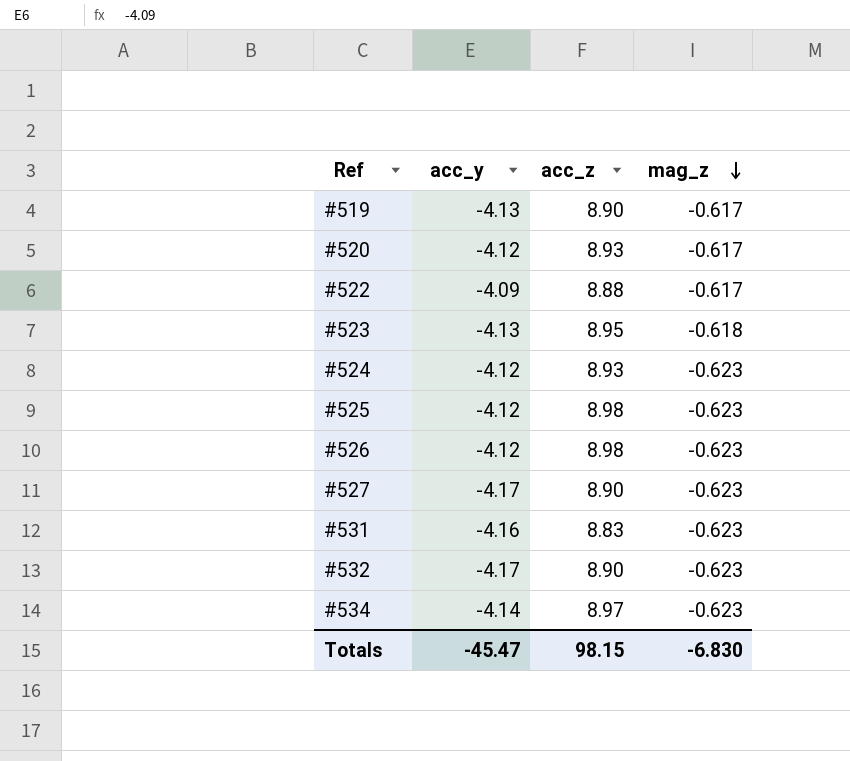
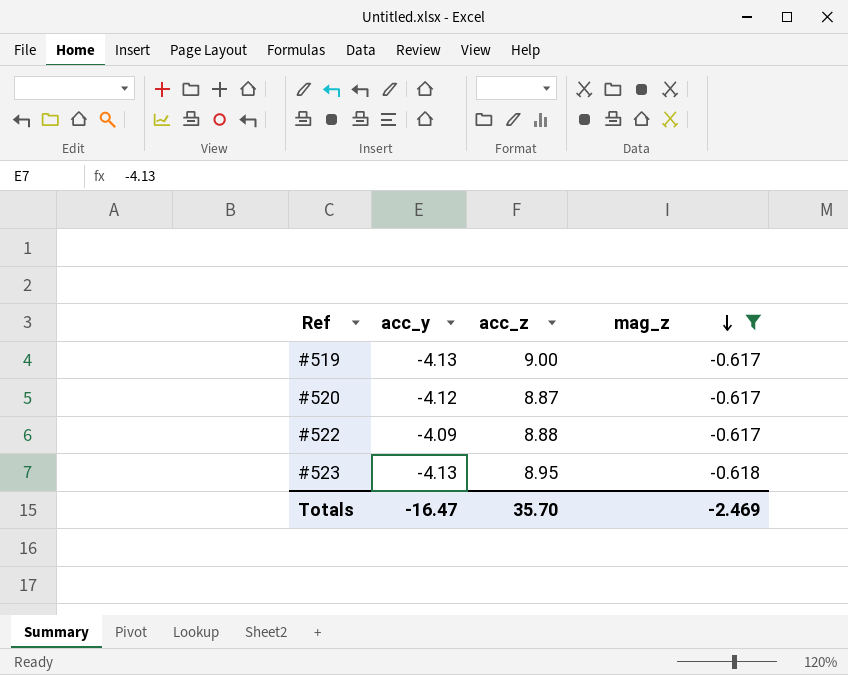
filter: none -> mag_z != -0.623
#519 | acc_z: 8.90 -> 9.00
#520 | acc_z: 8.93 -> 8.87
Totals | acc_y: -45.47 -> -16.47
Totals | acc_z: 98.15 -> 35.70
Totals | mag_z: -6.830 -> -2.469

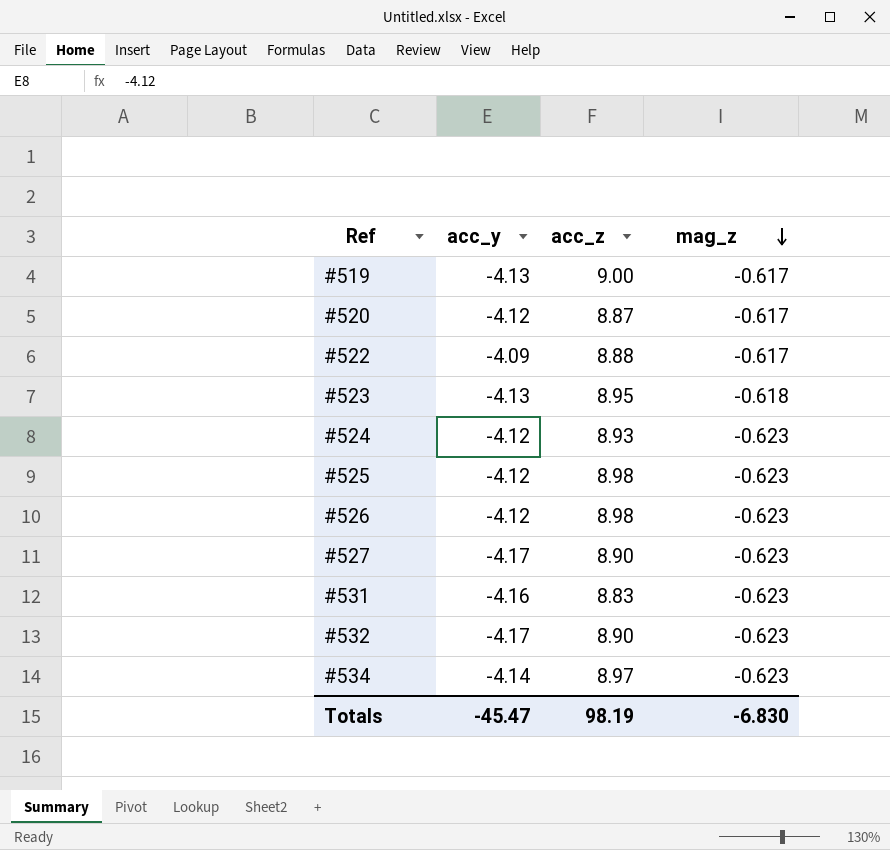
filter: mag_z != -0.623 -> none
Totals | acc_y: -16.47 -> -45.47
Totals | acc_z: 35.70 -> 98.19
Totals | mag_z: -2.469 -> -6.830

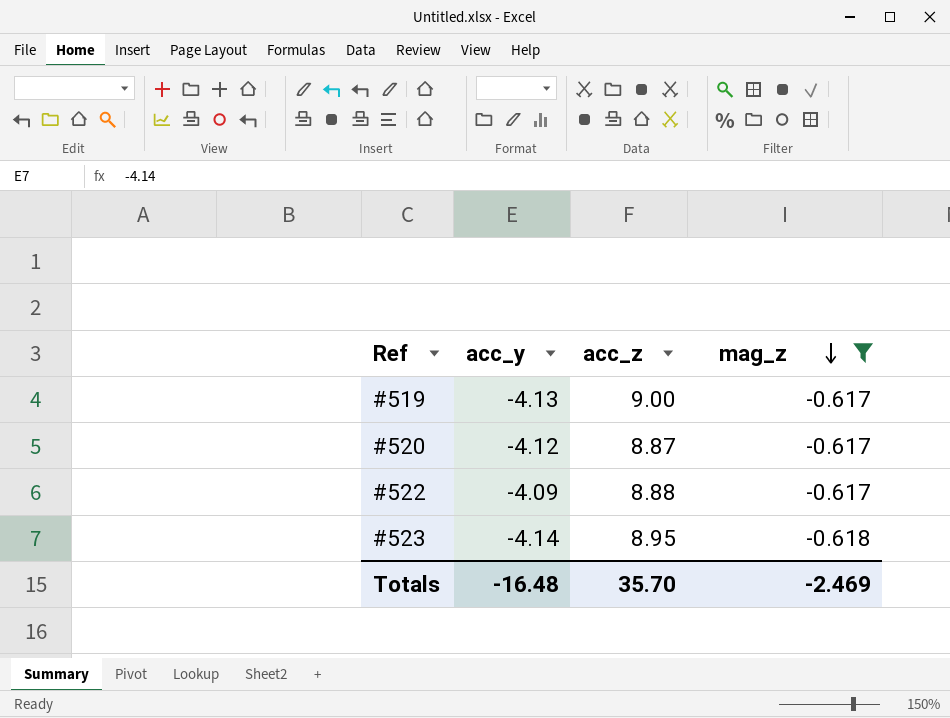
filter: none -> mag_z != -0.623
#523 | acc_y: -4.13 -> -4.14
Totals | acc_y: -45.47 -> -16.48
Totals | acc_z: 98.19 -> 35.70
Totals | mag_z: -6.830 -> -2.469

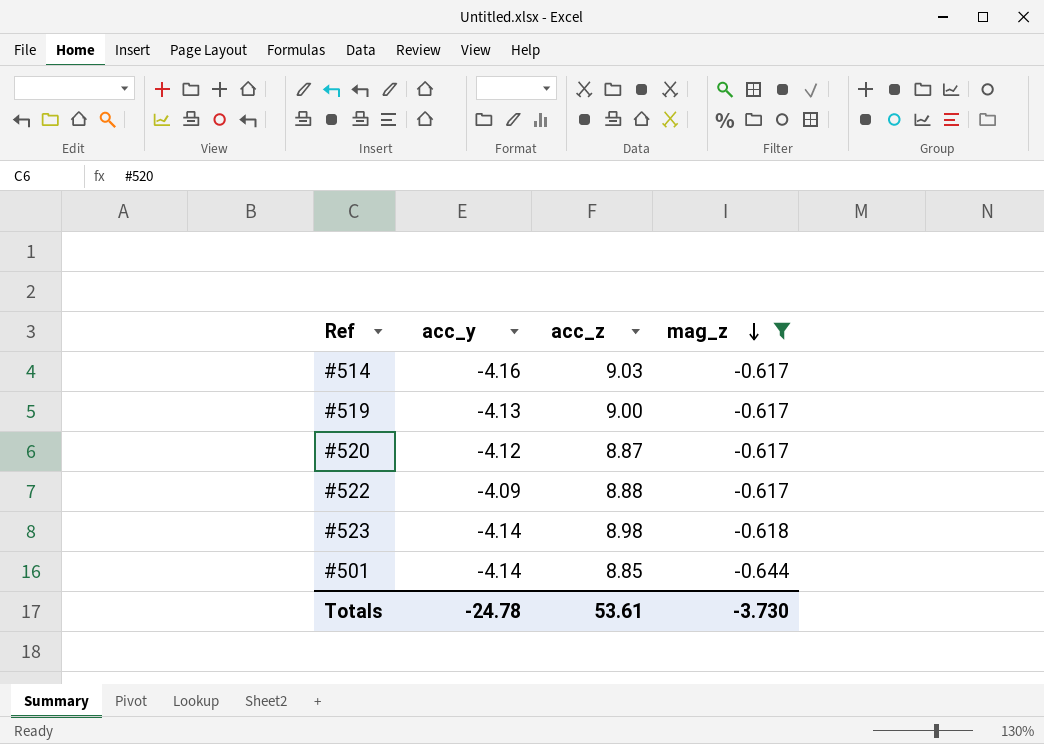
row #514: none -> -4.16 | 9.03 | -0.617
#523 | acc_z: 8.95 -> 8.98
row #501: none -> -4.14 | 8.85 | -0.644
Totals | acc_y: -16.48 -> -24.78
Totals | acc_z: 35.70 -> 53.61
Totals | mag_z: -2.469 -> -3.730

